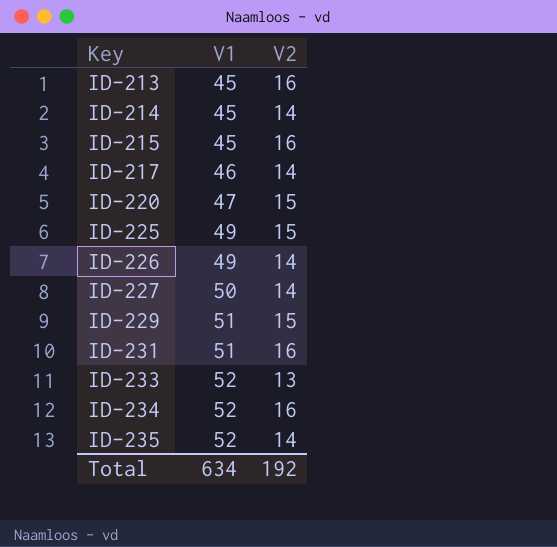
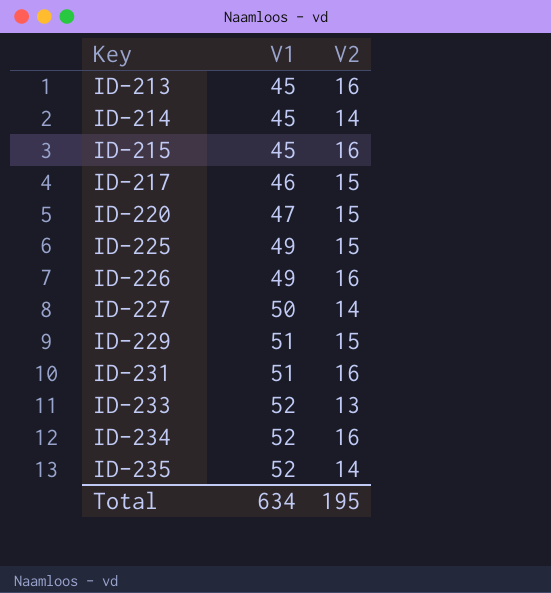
ID-217 | V2: 14 -> 15
ID-226 | V2: 14 -> 16
Total | V2: 192 -> 195

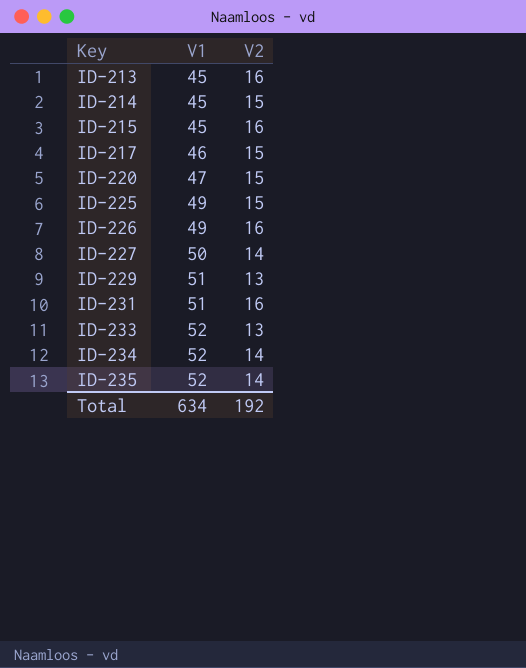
ID-214 | V2: 14 -> 15
ID-229 | V2: 15 -> 13
ID-234 | V2: 16 -> 14
Total | V2: 195 -> 192

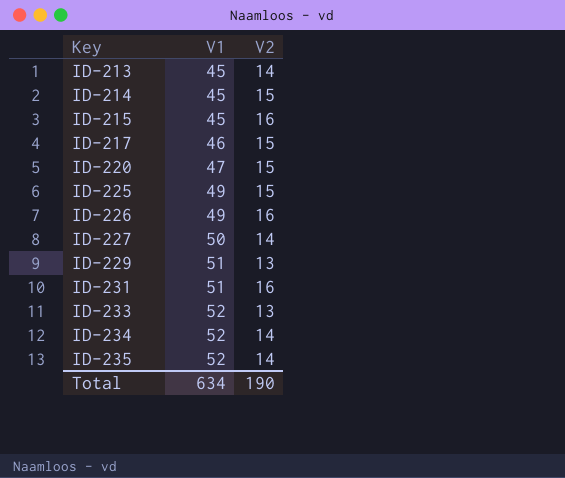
ID-213 | V2: 16 -> 14
Total | V2: 192 -> 190

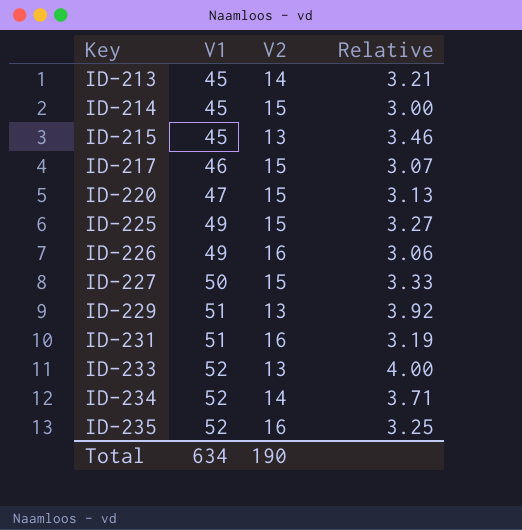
column Relative | formula: none -> [V1] / [V2]
ID-215 | V2: 16 -> 13
ID-227 | V2: 14 -> 15
ID-235 | V2: 14 -> 16

